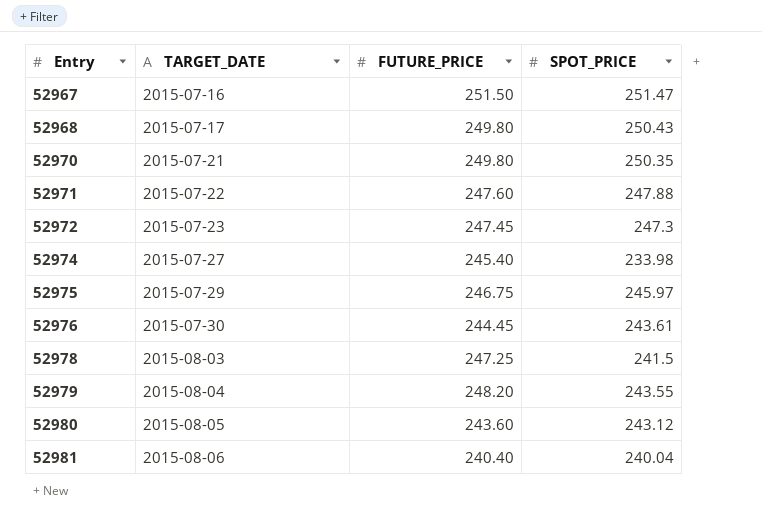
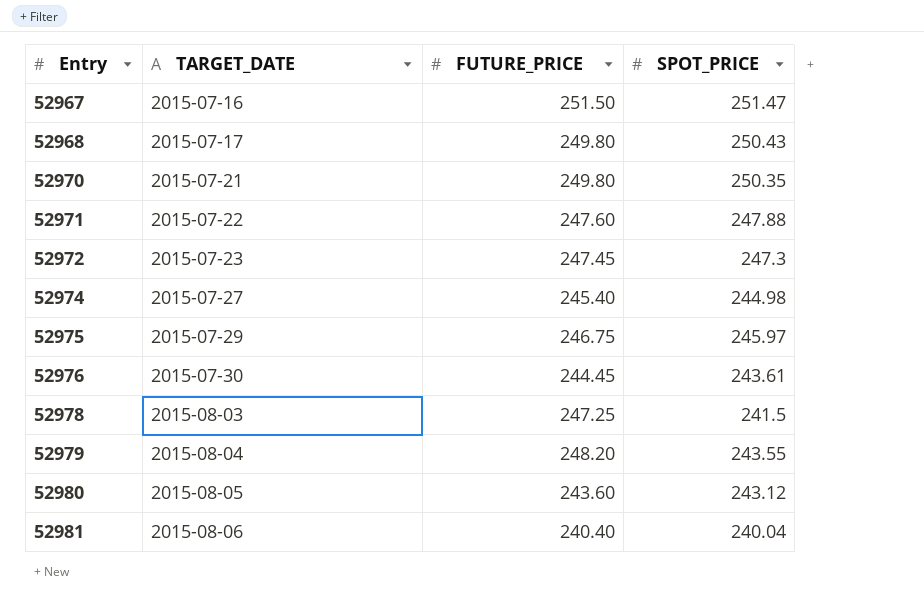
52974 | SPOT_PRICE: 233.98 -> 244.98

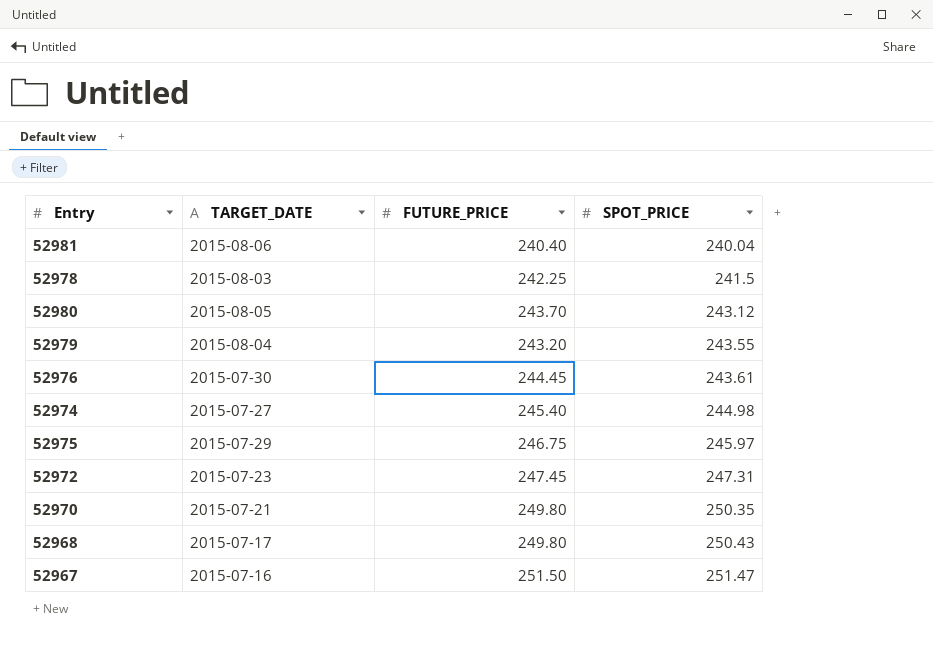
row order: Entry ascending -> SPOT_PRICE ascending
row 52971: 2015-07-22 | 247.60 | 247.88 -> none
52978 | FUTURE_PRICE: 247.25 -> 242.25
52980 | FUTURE_PRICE: 243.60 -> 243.70
52979 | FUTURE_PRICE: 248.20 -> 243.20
52972 | SPOT_PRICE: 247.3 -> 247.31

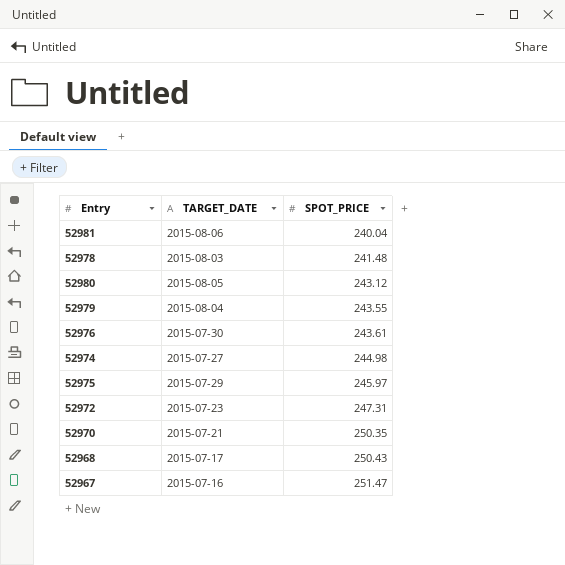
column FUTURE_PRICE | position: 3 -> none
52978 | SPOT_PRICE: 241.5 -> 241.48

